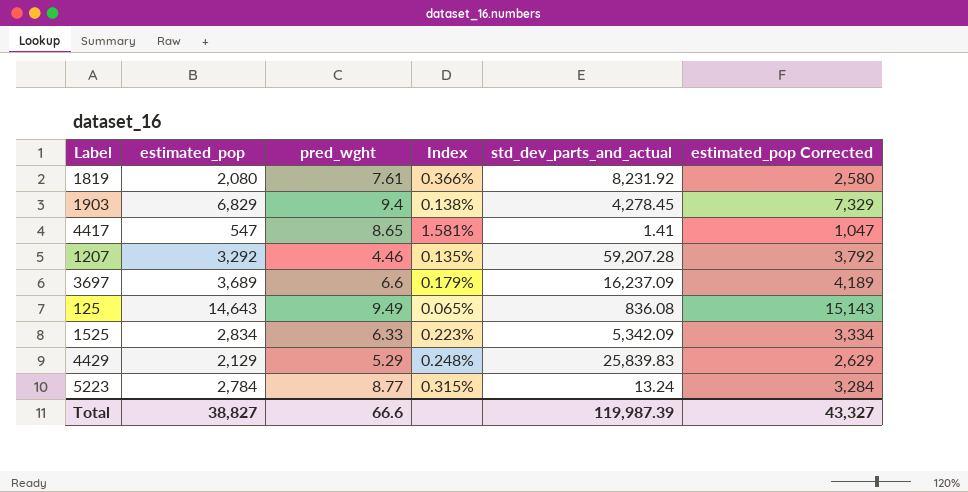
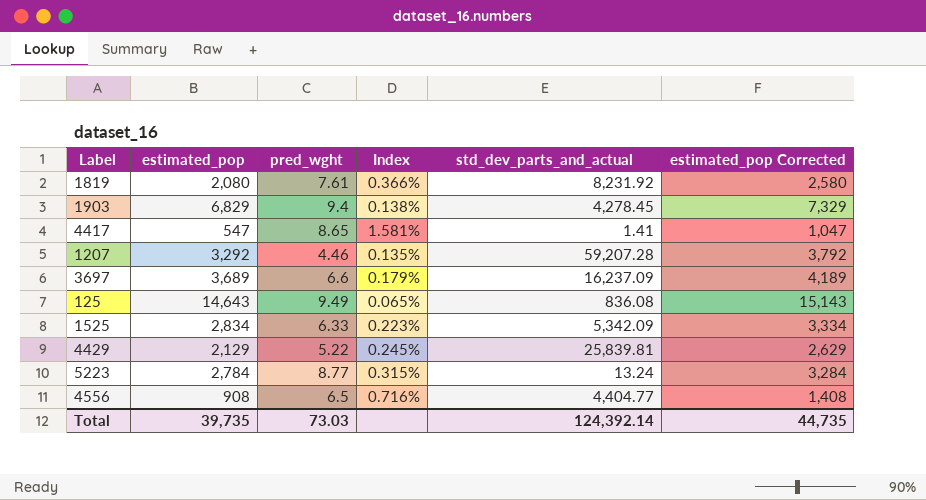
4429 | pred_wght: 5.29 -> 5.22
4429 | Index: 0.248% -> 0.245%
4429 | std_dev_parts_and_actual: 25,839.83 -> 25,839.81
row 4556: none -> 908 | 6.5 | 0.716% | 4,404.77 | 1,408
Total | estimated_pop: 38,827 -> 39,735
Total | pred_wght: 66.6 -> 73.03
Total | std_dev_parts_and_actual: 119,987.39 -> 124,392.14
Total | estimated_pop Corrected: 43,327 -> 44,735

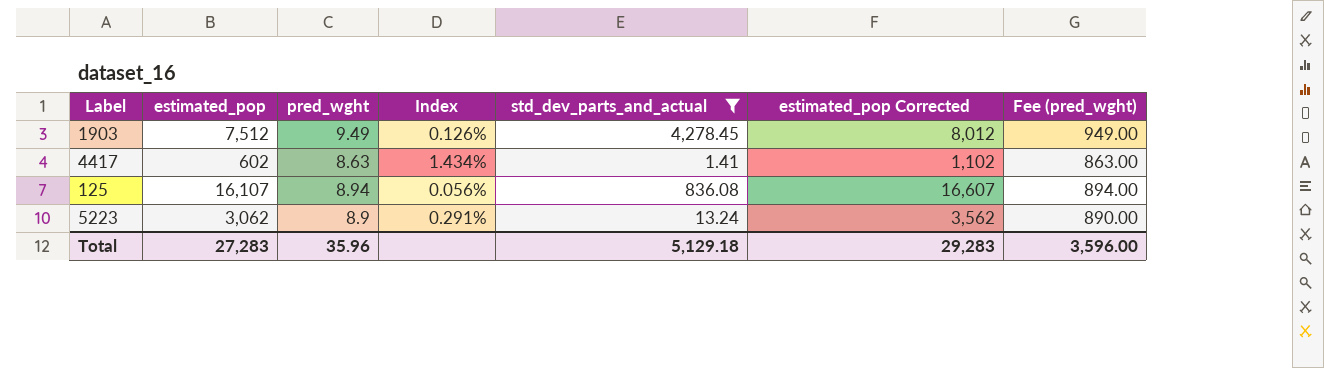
filter: none -> std_dev_parts_and_actual <= 4,278.45
column Fee (pred_wght) | formula: none -> [pred_wght] * 100
1903 | estimated_pop: 6,829 -> 7,512
1903 | pred_wght: 9.4 -> 9.49
1903 | Index: 0.138% -> 0.126%
1903 | estimated_pop Corrected: 7,329 -> 8,012
4417 | estimated_pop: 547 -> 602
4417 | pred_wght: 8.65 -> 8.63
4417 | Index: 1.581% -> 1.434%
4417 | estimated_pop Corrected: 1,047 -> 1,102
125 | estimated_pop: 14,643 -> 16,107
125 | pred_wght: 9.49 -> 8.94
125 | Index: 0.065% -> 0.056%
125 | estimated_pop Corrected: 15,143 -> 16,607
5223 | estimated_pop: 2,784 -> 3,062
5223 | pred_wght: 8.77 -> 8.9
5223 | Index: 0.315% -> 0.291%
5223 | estimated_pop Corrected: 3,284 -> 3,562
Total | estimated_pop: 39,735 -> 27,283
Total | pred_wght: 73.03 -> 35.96
Total | std_dev_parts_and_actual: 124,392.14 -> 5,129.18
Total | estimated_pop Corrected: 44,735 -> 29,283

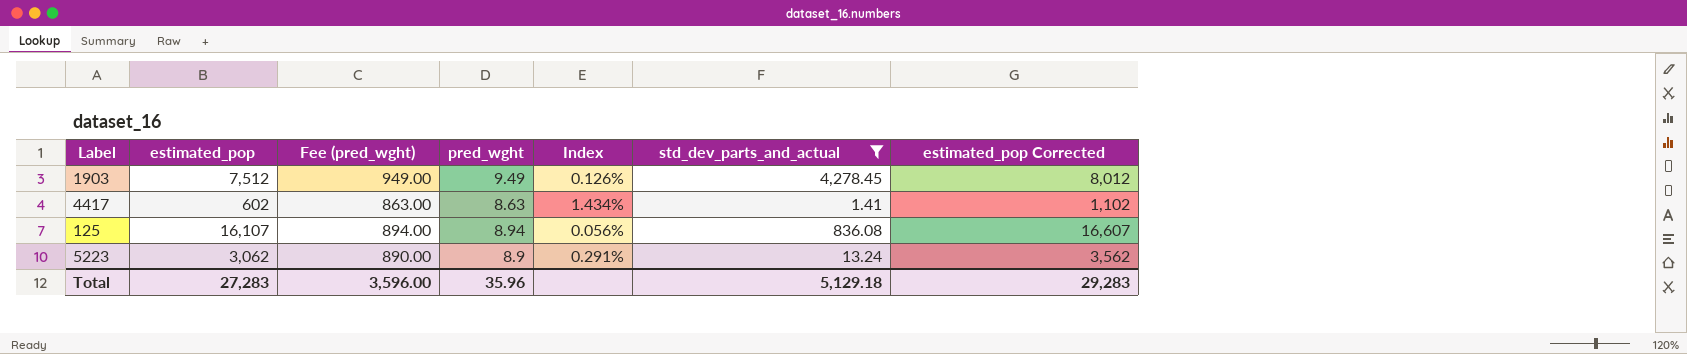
column Fee (pred_wght) | position: 7 -> 3

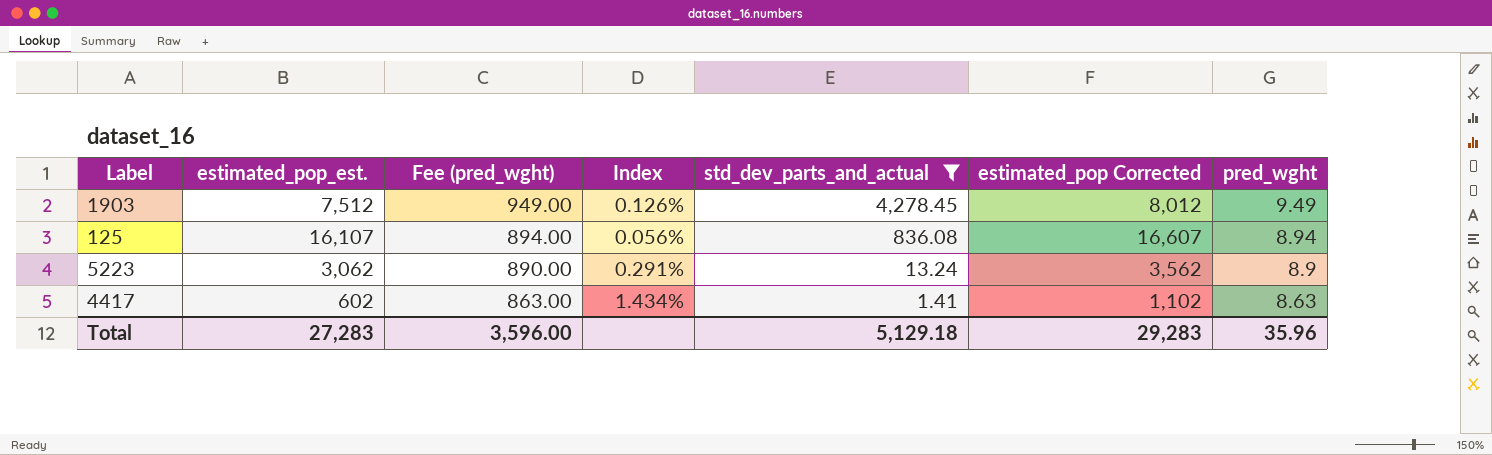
row order: none -> Fee (pred_wght) descending
column name: estimated_pop -> estimated_pop_est.
column pred_wght | position: 4 -> 7

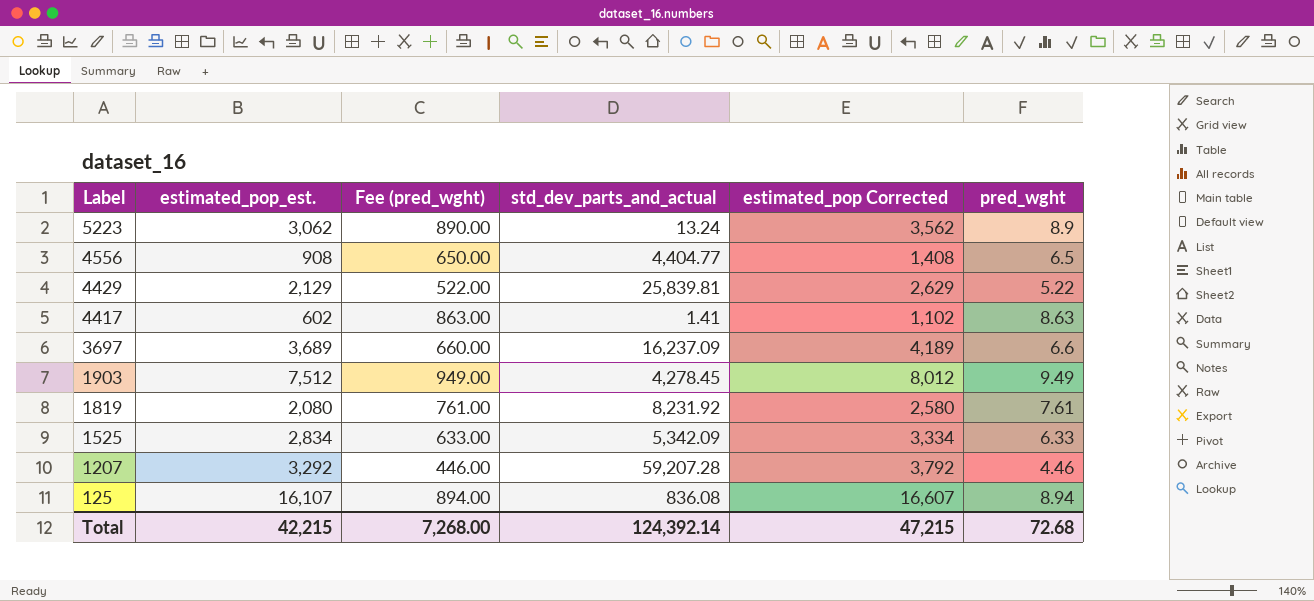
filter: std_dev_parts_and_actual <= 4,278.45 -> none
row order: Fee (pred_wght) descending -> Label descending
column Index | formula: [pred_wght] / [estimated_pop_est.] -> none
Total | estimated_pop_est.: 27,283 -> 42,215
Total | Fee (pred_wght): 3,596.00 -> 7,268.00
Total | std_dev_parts_and_actual: 5,129.18 -> 124,392.14
Total | estimated_pop Corrected: 29,283 -> 47,215
Total | pred_wght: 35.96 -> 72.68

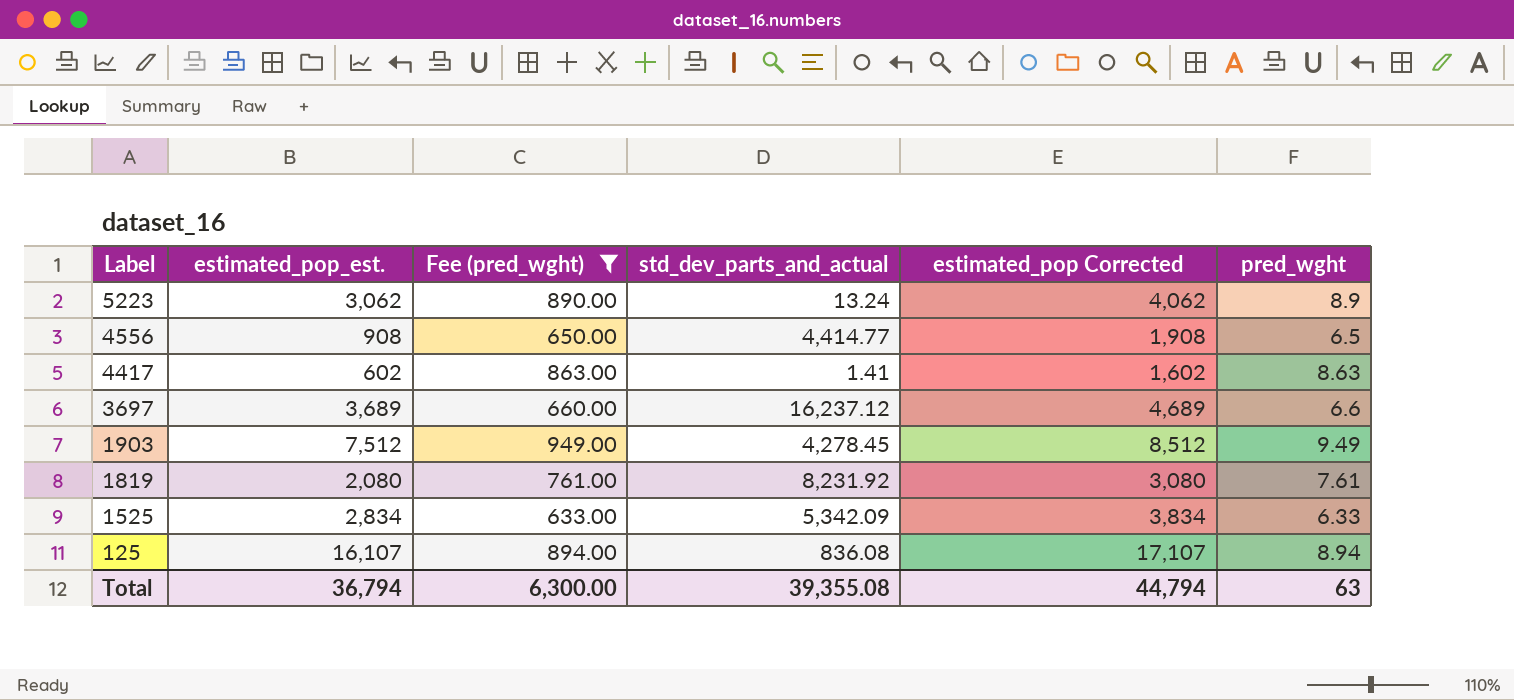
filter: none -> Fee (pred_wght) >= 633.00
column estimated_pop Corrected | formula: [estimated_pop_est.] + 500 -> [estimated_pop_est.] + 1000
4556 | std_dev_parts_and_actual: 4,404.77 -> 4,414.77
3697 | std_dev_parts_and_actual: 16,237.09 -> 16,237.12
Total | estimated_pop_est.: 42,215 -> 36,794
Total | Fee (pred_wght): 7,268.00 -> 6,300.00
Total | std_dev_parts_and_actual: 124,392.14 -> 39,355.08
Total | estimated_pop Corrected: 47,215 -> 44,794
Total | pred_wght: 72.68 -> 63

